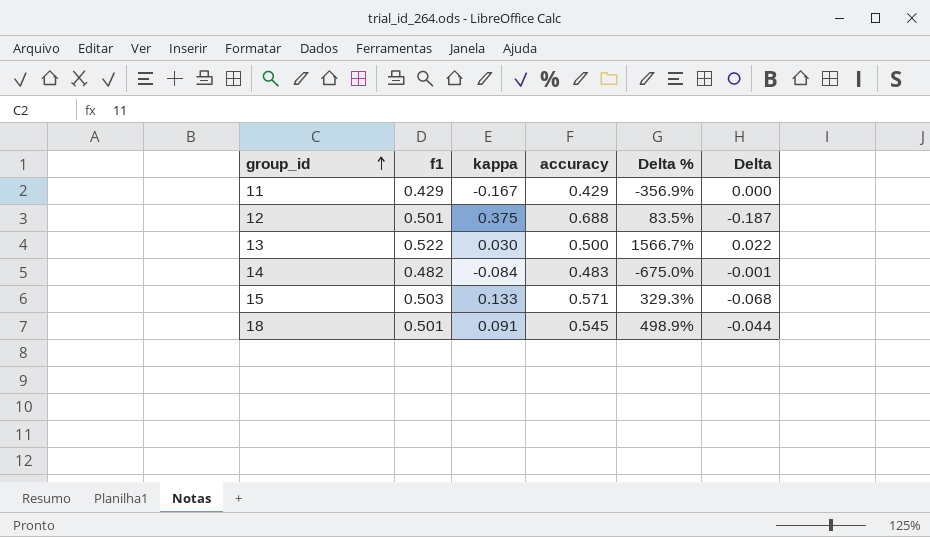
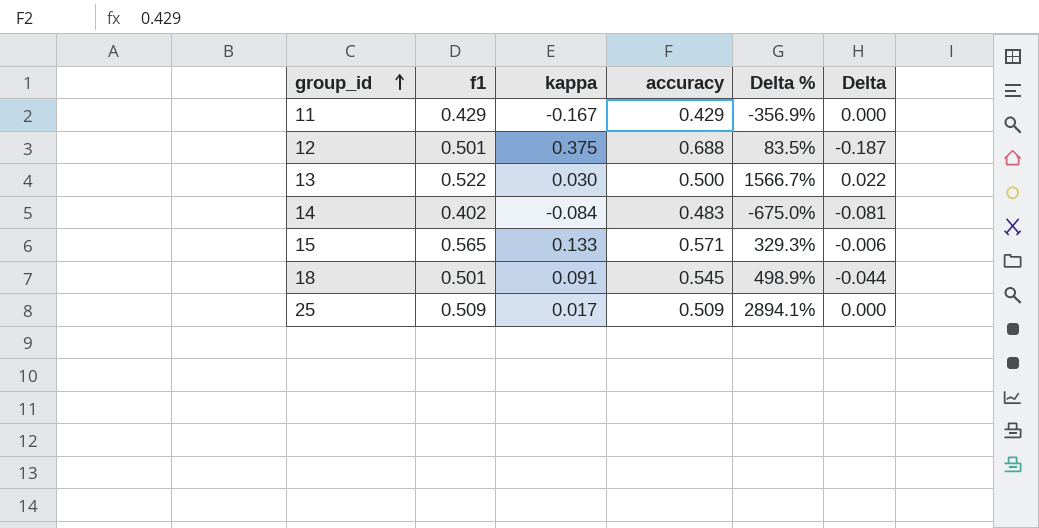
14 | f1: 0.482 -> 0.402
14 | Delta: -0.001 -> -0.081
15 | f1: 0.503 -> 0.565
15 | Delta: -0.068 -> -0.006
row 25: none -> 0.509 | 0.017 | 0.509 | 2894.1% | 0.000

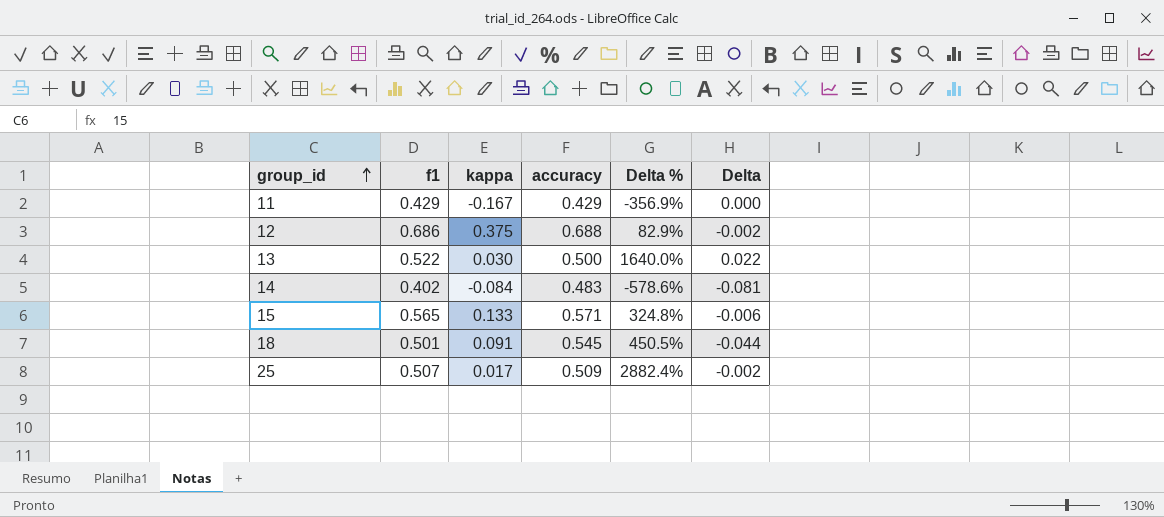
column Delta % | formula: ([accuracy] - [kappa]) / [kappa] -> ([f1] - [kappa]) / [kappa]
12 | f1: 0.501 -> 0.686
12 | Delta: -0.187 -> -0.002
25 | f1: 0.509 -> 0.507
25 | Delta: 0.000 -> -0.002

